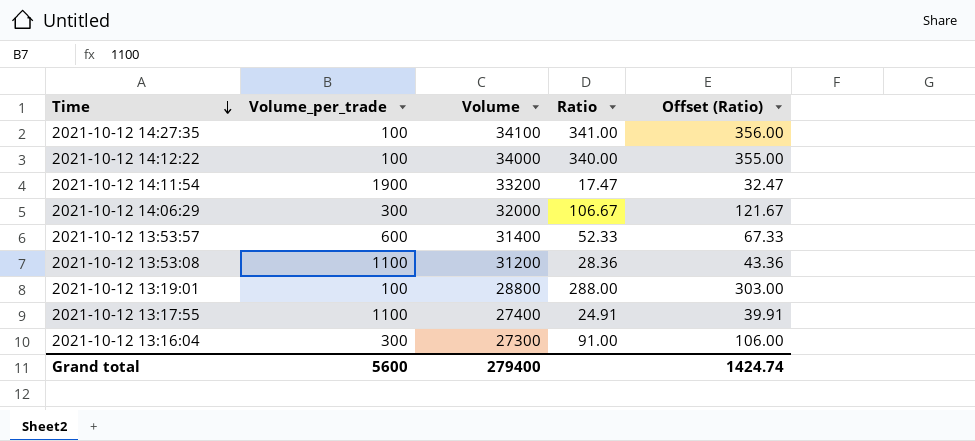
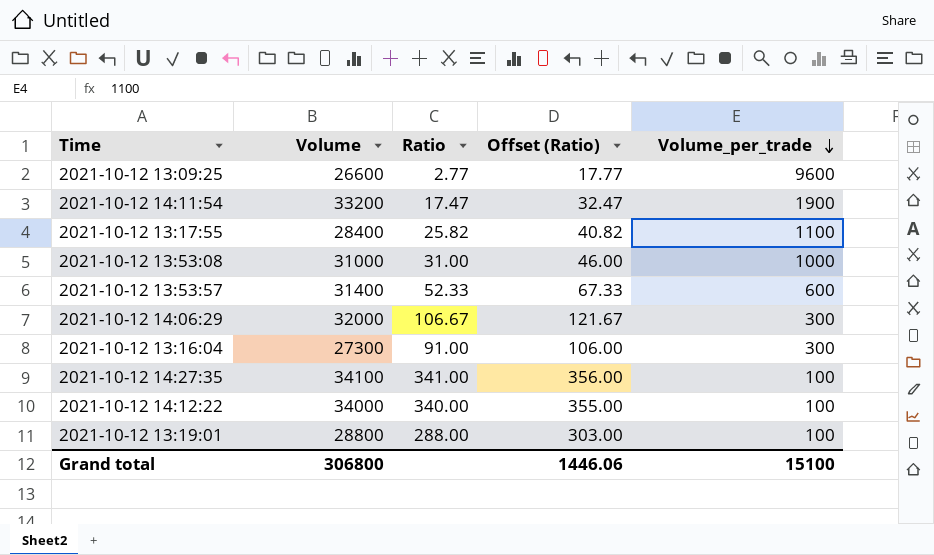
row order: Time descending -> Volume_per_trade descending
column Volume_per_trade | position: 2 -> 5
row 2021-10-12 13:09:25: none -> 26600 | 2.77 | 17.77 | 9600
2021-10-12 13:17:55 | Volume: 27400 -> 28400
2021-10-12 13:17:55 | Ratio: 24.91 -> 25.82
2021-10-12 13:17:55 | Offset (Ratio): 39.91 -> 40.82
2021-10-12 13:53:08 | Volume: 31200 -> 31000
2021-10-12 13:53:08 | Ratio: 28.36 -> 31.00
2021-10-12 13:53:08 | Offset (Ratio): 43.36 -> 46.00
2021-10-12 13:53:08 | Volume_per_trade: 1100 -> 1000
Grand total | Volume: 279400 -> 306800
Grand total | Offset (Ratio): 1424.74 -> 1446.06
Grand total | Volume_per_trade: 5600 -> 15100

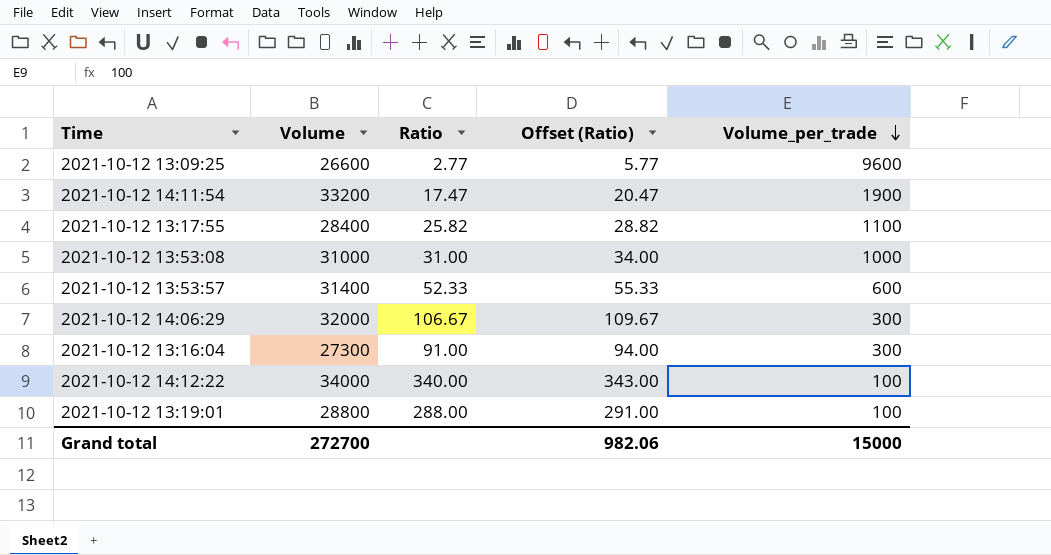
column Offset (Ratio) | formula: [Ratio] + 15 -> [Ratio] + 3
row 2021-10-12 14:27:35: 34100 | 341.00 | 356.00 | 100 -> none
Grand total | Volume: 306800 -> 272700
Grand total | Offset (Ratio): 1446.06 -> 982.06
Grand total | Volume_per_trade: 15100 -> 15000

